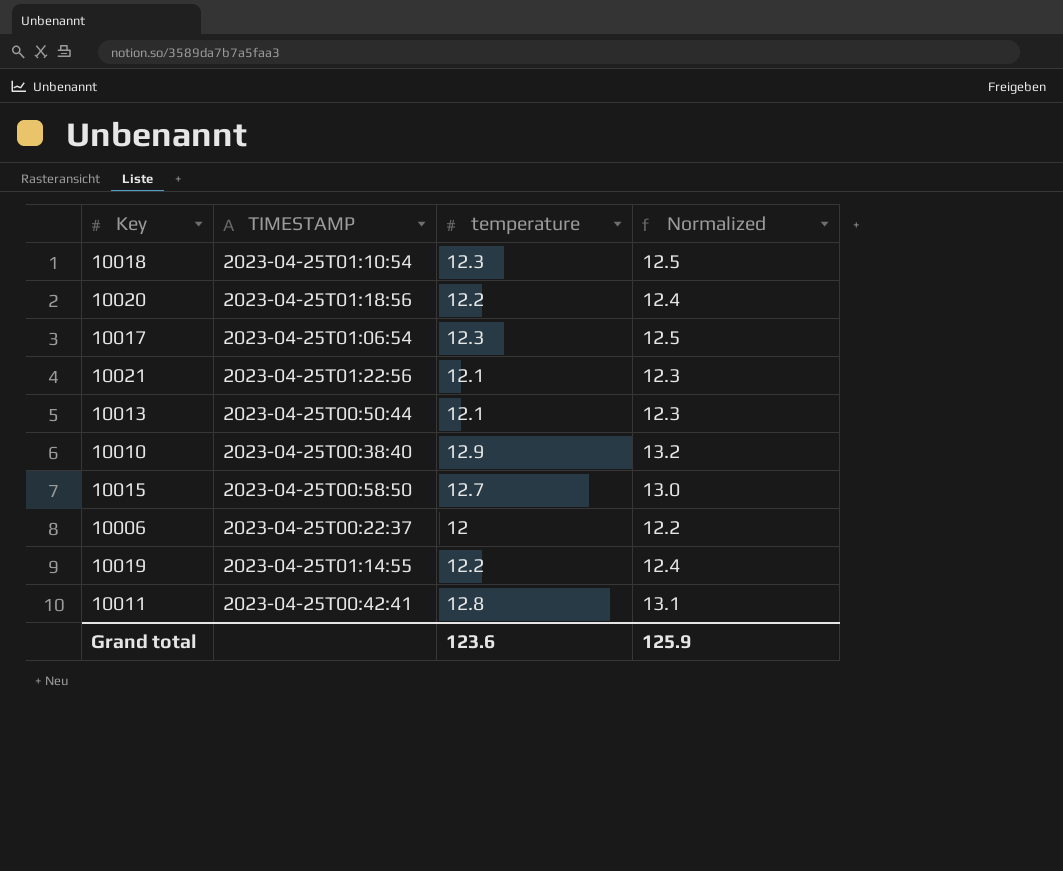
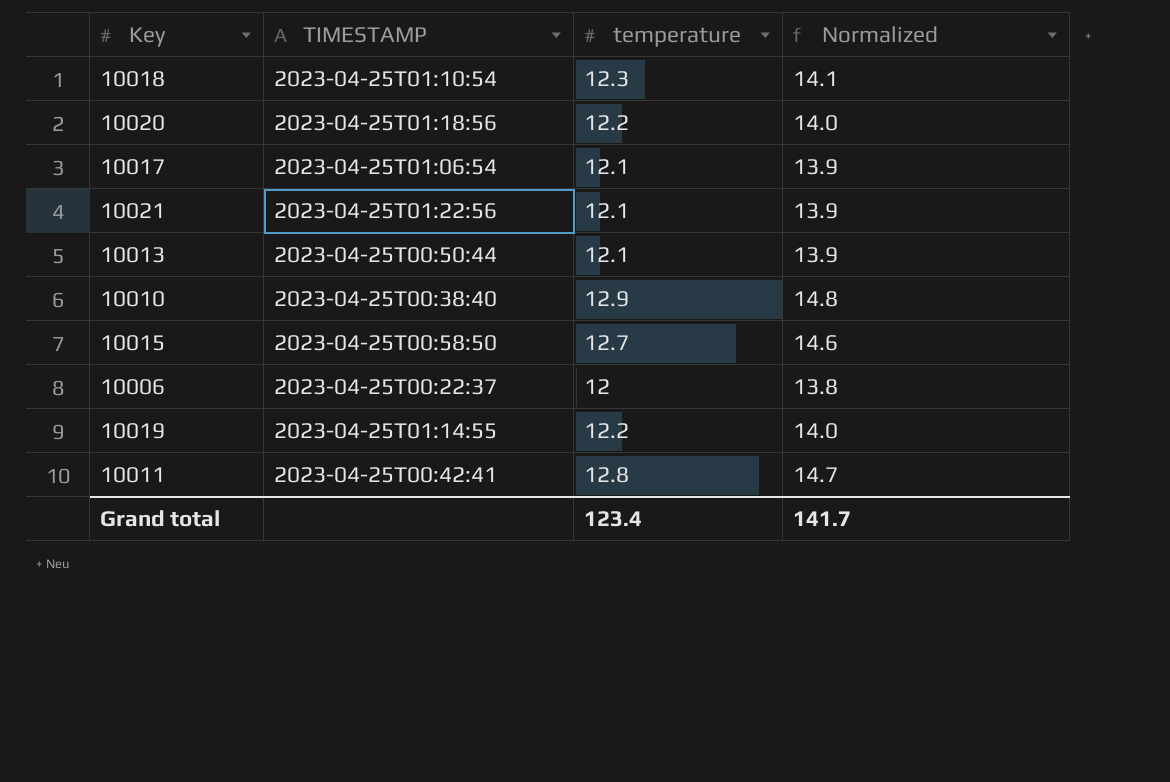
column Normalized | formula: [temperature] * 1.02 -> [temperature] * 1.15
10017 | temperature: 12.3 -> 12.1
Grand total | temperature: 123.6 -> 123.4
Grand total | Normalized: 125.9 -> 141.7

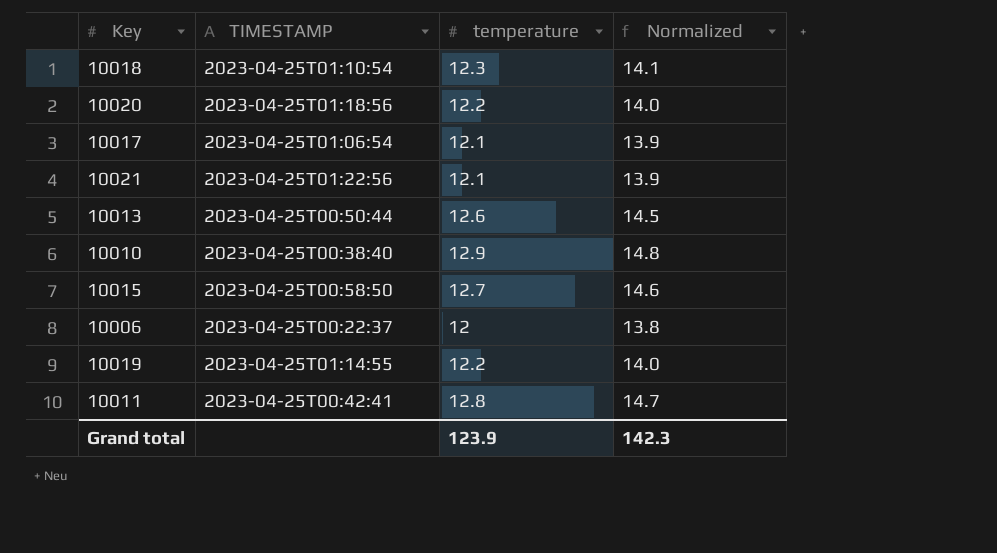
10013 | temperature: 12.1 -> 12.6
10013 | Normalized: 13.9 -> 14.5
Grand total | temperature: 123.4 -> 123.9
Grand total | Normalized: 141.7 -> 142.3

